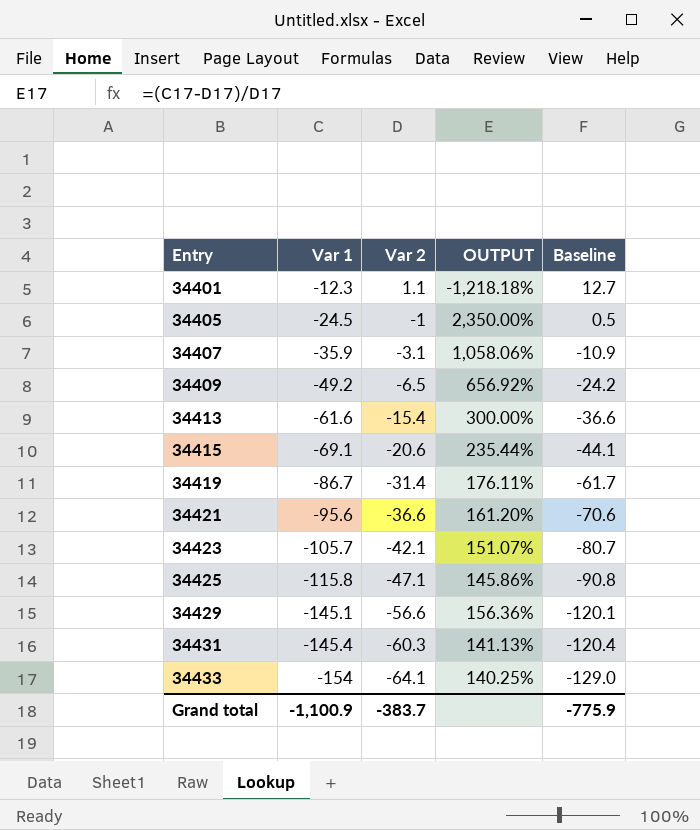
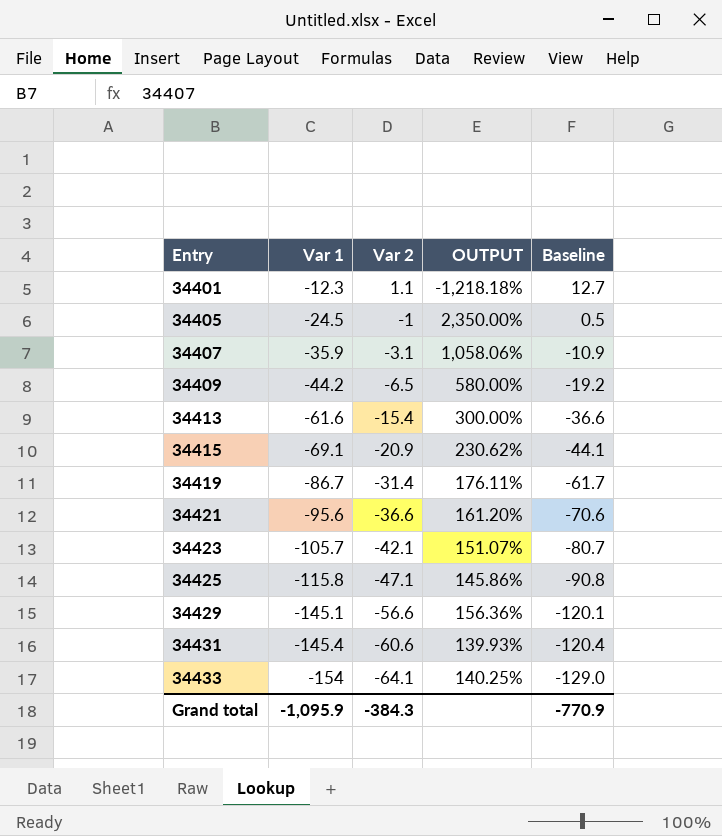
34409 | Var 1: -49.2 -> -44.2
34409 | OUTPUT: 656.92% -> 580.00%
34409 | Baseline: -24.2 -> -19.2
34415 | Var 2: -20.6 -> -20.9
34415 | OUTPUT: 235.44% -> 230.62%
34431 | Var 2: -60.3 -> -60.6
34431 | OUTPUT: 141.13% -> 139.93%
Grand total | Var 1: -1,100.9 -> -1,095.9
Grand total | Var 2: -383.7 -> -384.3
Grand total | Baseline: -775.9 -> -770.9

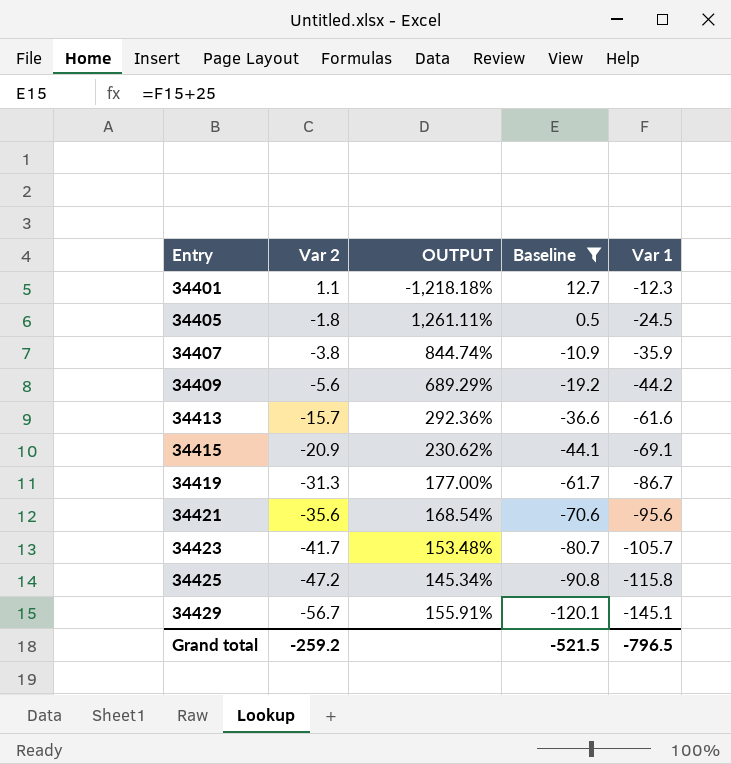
filter: none -> Baseline >= -120.1
column Var 1 | position: 2 -> 5
34405 | Var 2: -1 -> -1.8
34405 | OUTPUT: 2,350.00% -> 1,261.11%
34407 | Var 2: -3.1 -> -3.8
34407 | OUTPUT: 1,058.06% -> 844.74%
34409 | Var 2: -6.5 -> -5.6
34409 | OUTPUT: 580.00% -> 689.29%
34413 | Var 2: -15.4 -> -15.7
34413 | OUTPUT: 300.00% -> 292.36%
34419 | Var 2: -31.4 -> -31.3
34419 | OUTPUT: 176.11% -> 177.00%
34421 | Var 2: -36.6 -> -35.6
34421 | OUTPUT: 161.20% -> 168.54%
34423 | Var 2: -42.1 -> -41.7
34423 | OUTPUT: 151.07% -> 153.48%
34425 | Var 2: -47.1 -> -47.2
34425 | OUTPUT: 145.86% -> 145.34%
34429 | Var 2: -56.6 -> -56.7
34429 | OUTPUT: 156.36% -> 155.91%
Grand total | Var 2: -384.3 -> -259.2
Grand total | Baseline: -770.9 -> -521.5
Grand total | Var 1: -1,095.9 -> -796.5

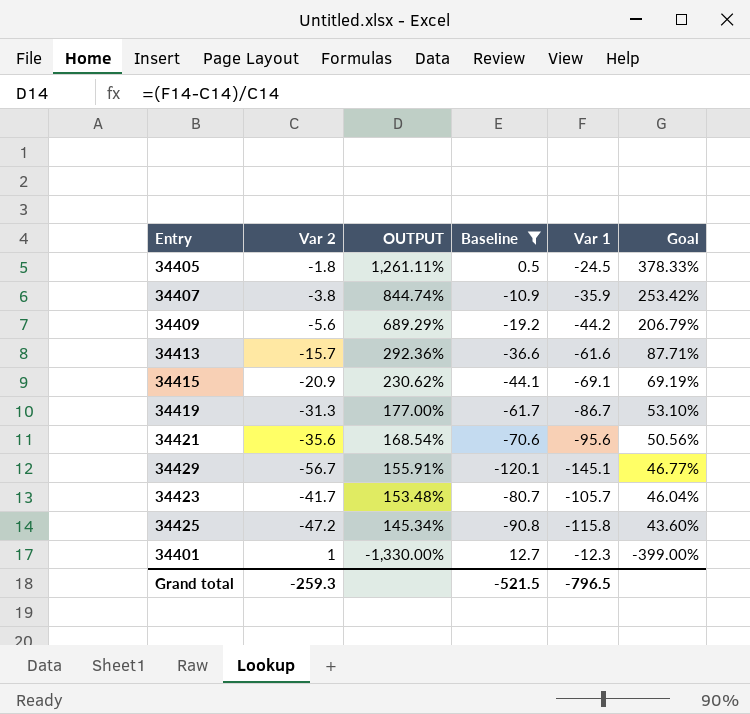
row order: Entry ascending -> OUTPUT descending
column Goal | formula: none -> [OUTPUT] * 0.3
34401 | Var 2: 1.1 -> 1
34401 | OUTPUT: -1,218.18% -> -1,330.00%
Grand total | Var 2: -259.2 -> -259.3

